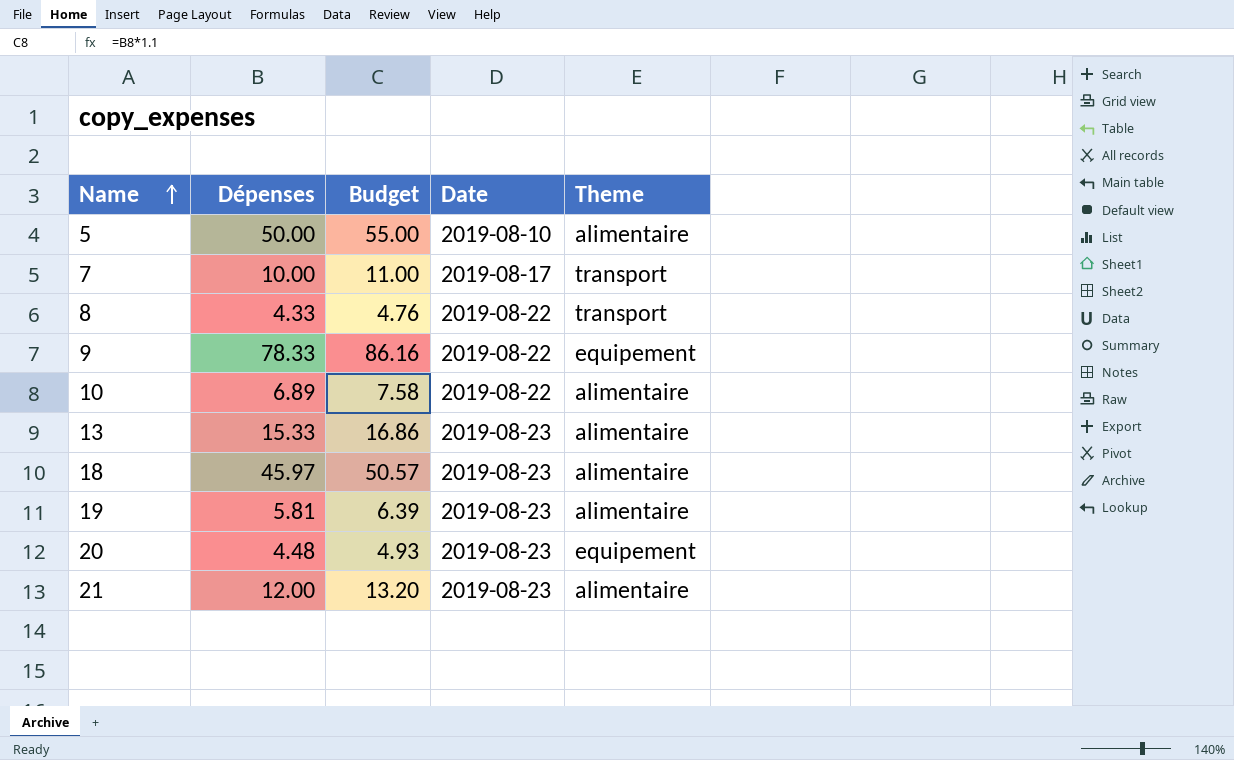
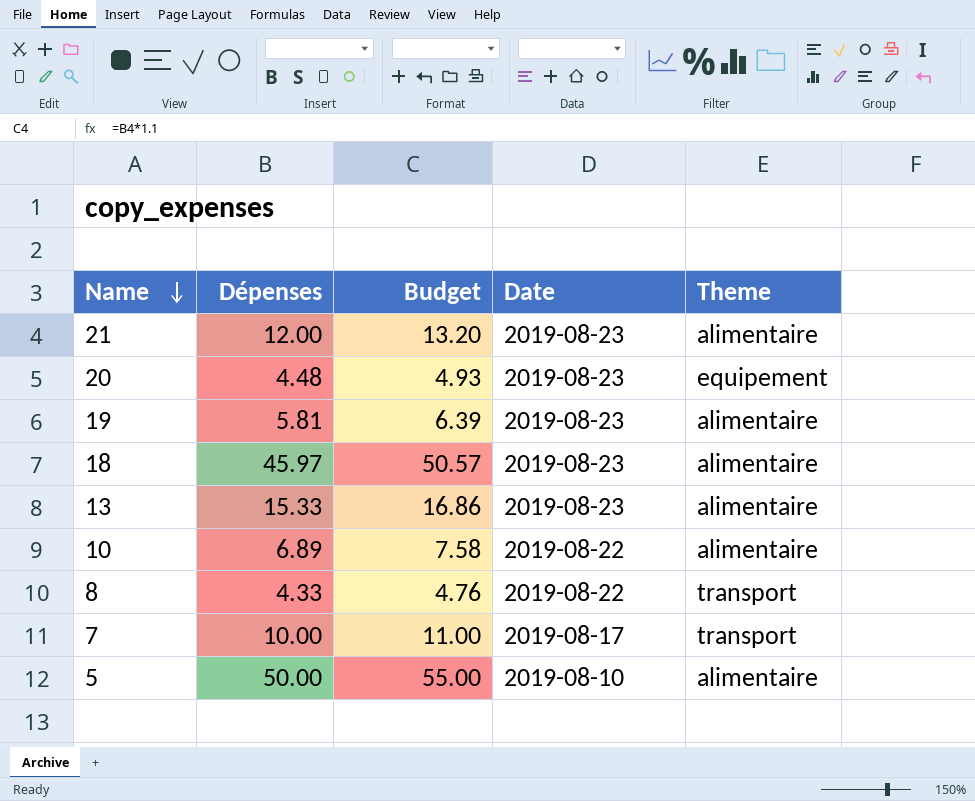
row order: Name ascending -> Name descending
row 9: 78.33 | 86.16 | 2019-08-22 | equipement -> none

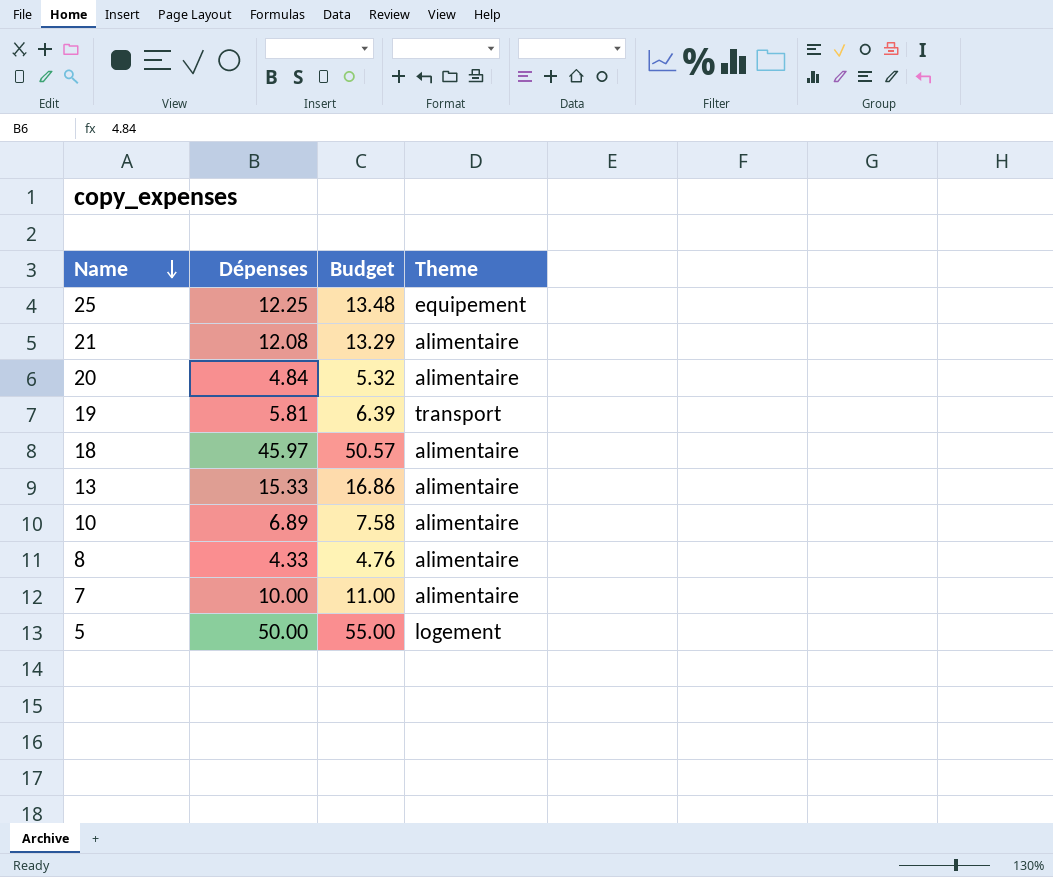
column Date | position: 4 -> none
row 25: none -> 12.25 | 13.48 | equipement
21 | Dépenses: 12.00 -> 12.08
21 | Budget: 13.20 -> 13.29
20 | Dépenses: 4.48 -> 4.84
20 | Budget: 4.93 -> 5.32
20 | Theme: equipement -> alimentaire
19 | Theme: alimentaire -> transport
8 | Theme: transport -> alimentaire
7 | Theme: transport -> alimentaire
5 | Theme: alimentaire -> logement

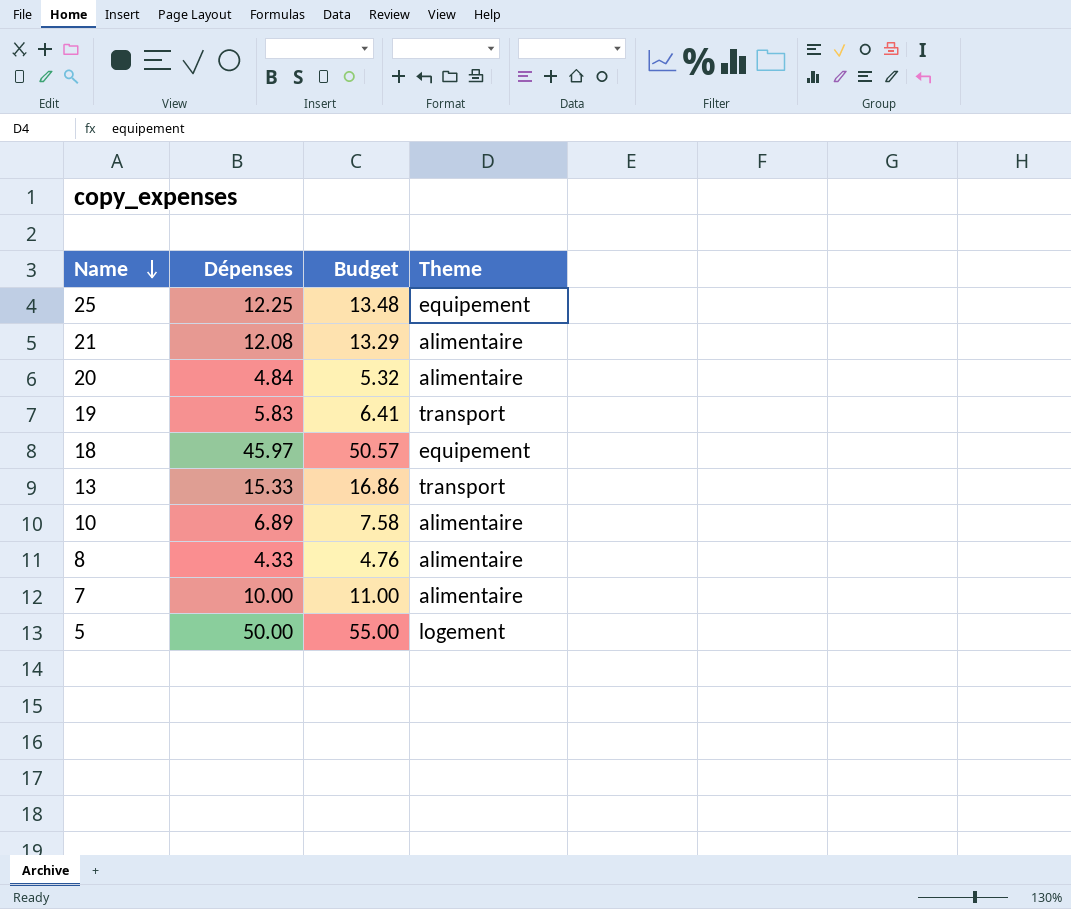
19 | Dépenses: 5.81 -> 5.83
19 | Budget: 6.39 -> 6.41
18 | Theme: alimentaire -> equipement
13 | Theme: alimentaire -> transport

